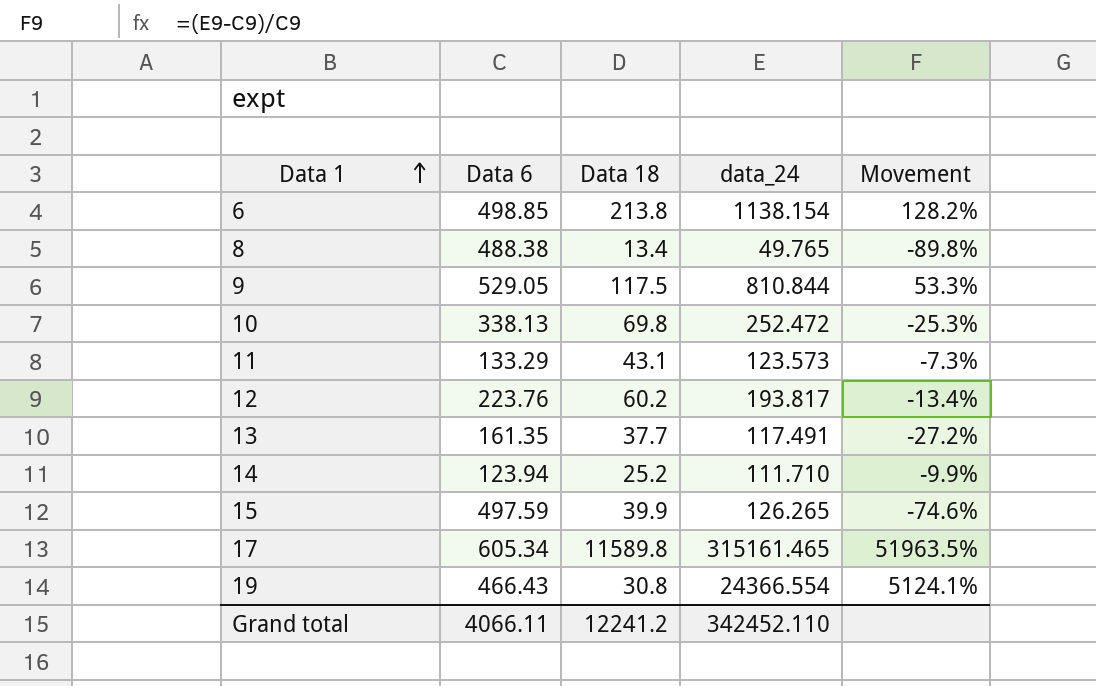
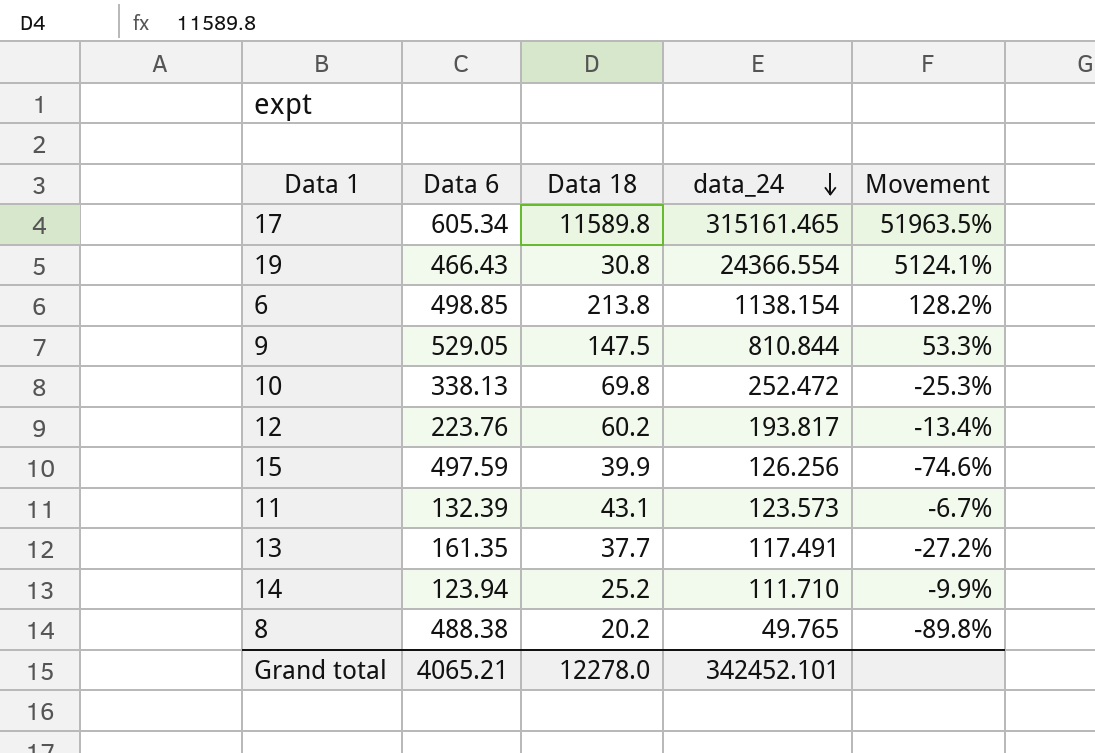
row order: Data 1 ascending -> data_24 descending
9 | Data 18: 117.5 -> 147.5
15 | data_24: 126.265 -> 126.256
11 | Data 6: 133.29 -> 132.39
11 | Movement: -7.3% -> -6.7%
8 | Data 18: 13.4 -> 20.2
Grand total | Data 6: 4066.11 -> 4065.21
Grand total | Data 18: 12241.2 -> 12278.0
Grand total | data_24: 342452.110 -> 342452.101

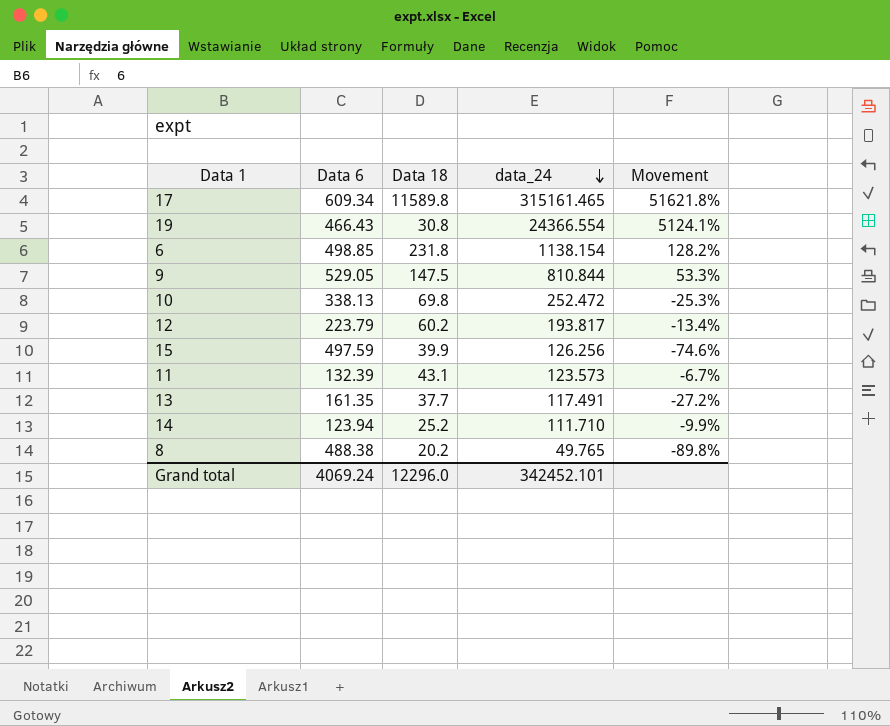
17 | Data 6: 605.34 -> 609.34
17 | Movement: 51963.5% -> 51621.8%
6 | Data 18: 213.8 -> 231.8
12 | Data 6: 223.76 -> 223.79
Grand total | Data 6: 4065.21 -> 4069.24
Grand total | Data 18: 12278.0 -> 12296.0

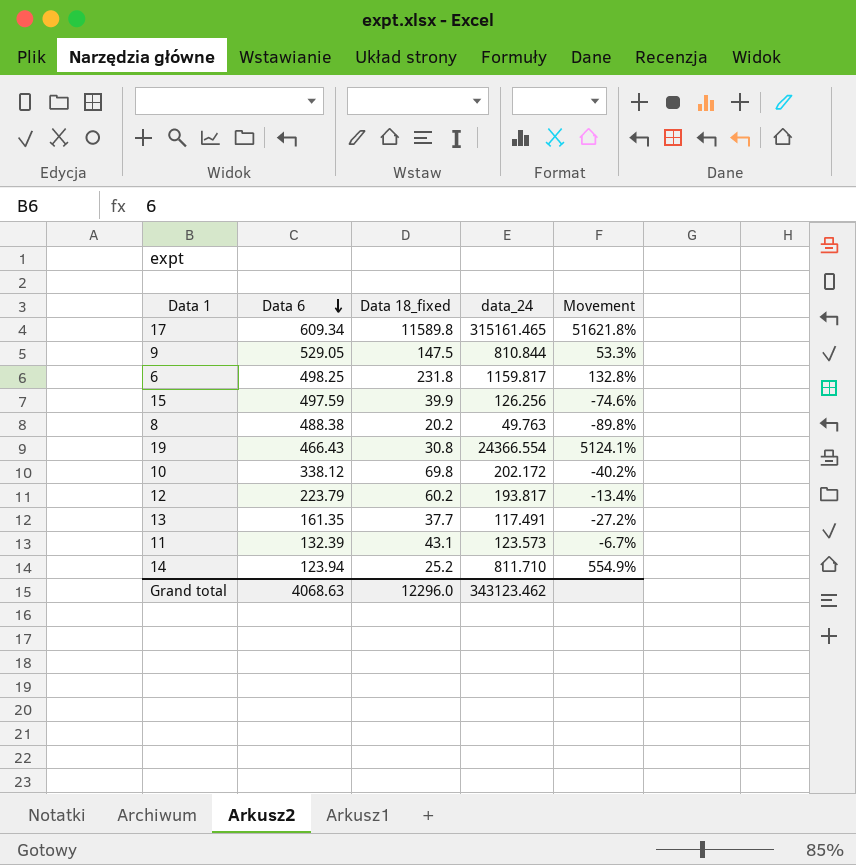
row order: data_24 descending -> Data 6 descending
column name: Data 18 -> Data 18_fixed
6 | Data 6: 498.85 -> 498.25
6 | data_24: 1138.154 -> 1159.817
6 | Movement: 128.2% -> 132.8%
8 | data_24: 49.765 -> 49.763
10 | Data 6: 338.13 -> 338.12
10 | data_24: 252.472 -> 202.172
10 | Movement: -25.3% -> -40.2%
14 | data_24: 111.710 -> 811.710
14 | Movement: -9.9% -> 554.9%
Grand total | Data 6: 4069.24 -> 4068.63
Grand total | data_24: 342452.101 -> 343123.462

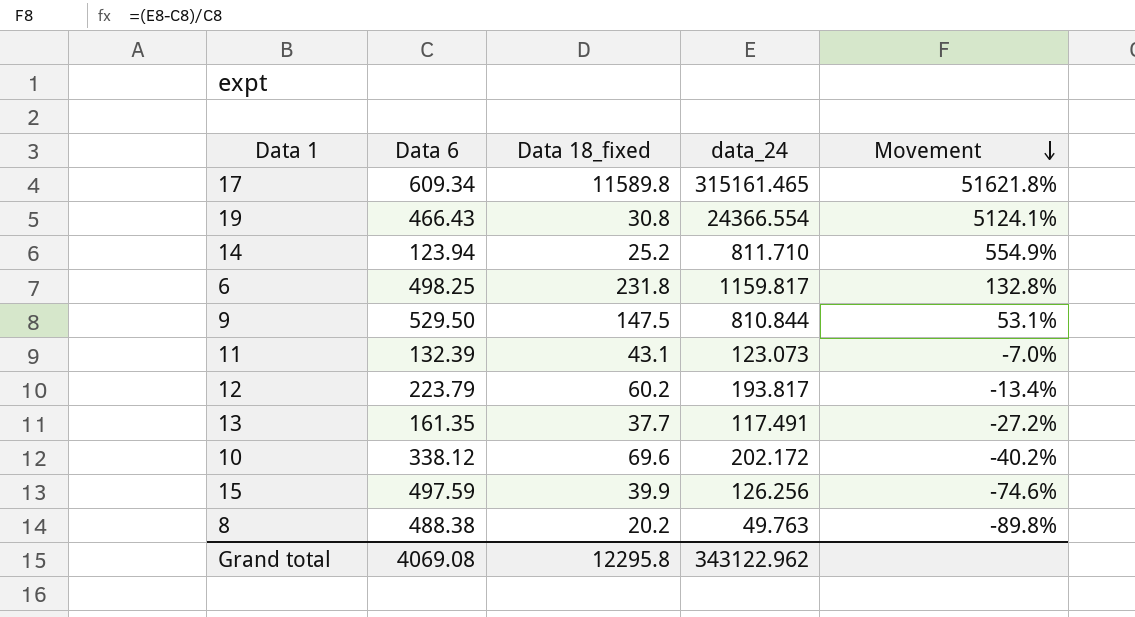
row order: Data 6 descending -> Movement descending
9 | Data 6: 529.05 -> 529.50
9 | Movement: 53.3% -> 53.1%
11 | data_24: 123.573 -> 123.073
11 | Movement: -6.7% -> -7.0%
10 | Data 18_fixed: 69.8 -> 69.6
Grand total | Data 6: 4068.63 -> 4069.08
Grand total | Data 18_fixed: 12296.0 -> 12295.8
Grand total | data_24: 343123.462 -> 343122.962

